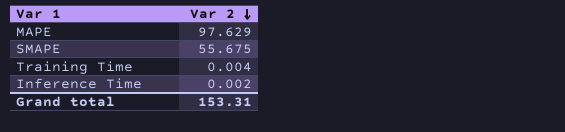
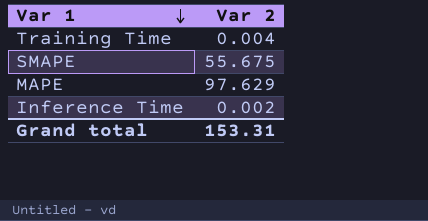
row order: Var 2 descending -> Var 1 descending

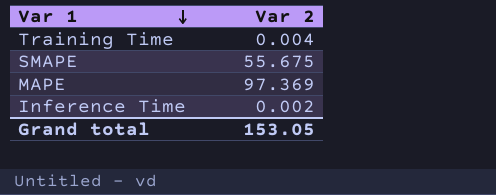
MAPE | Var 2: 97.629 -> 97.369
Grand total | Var 2: 153.31 -> 153.05

